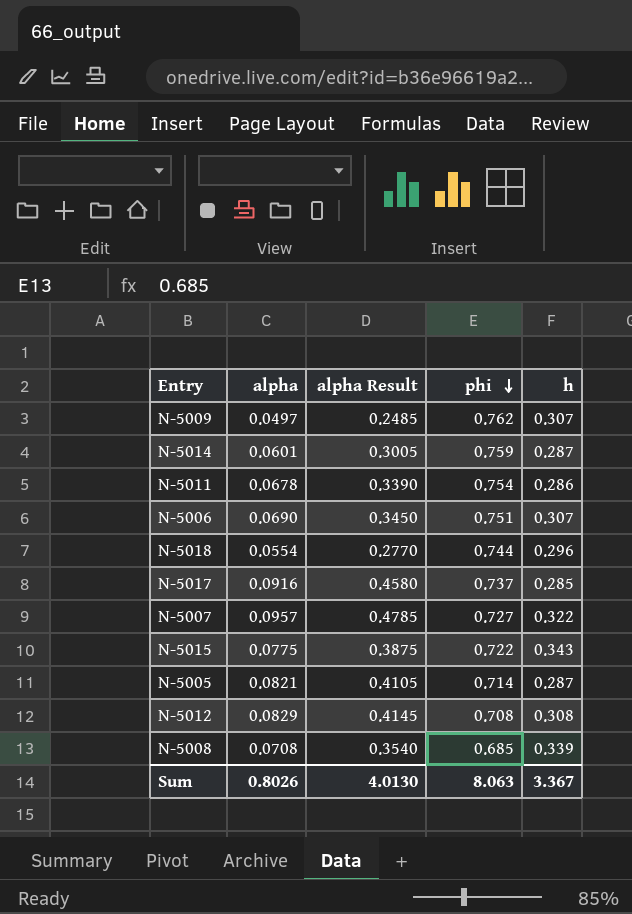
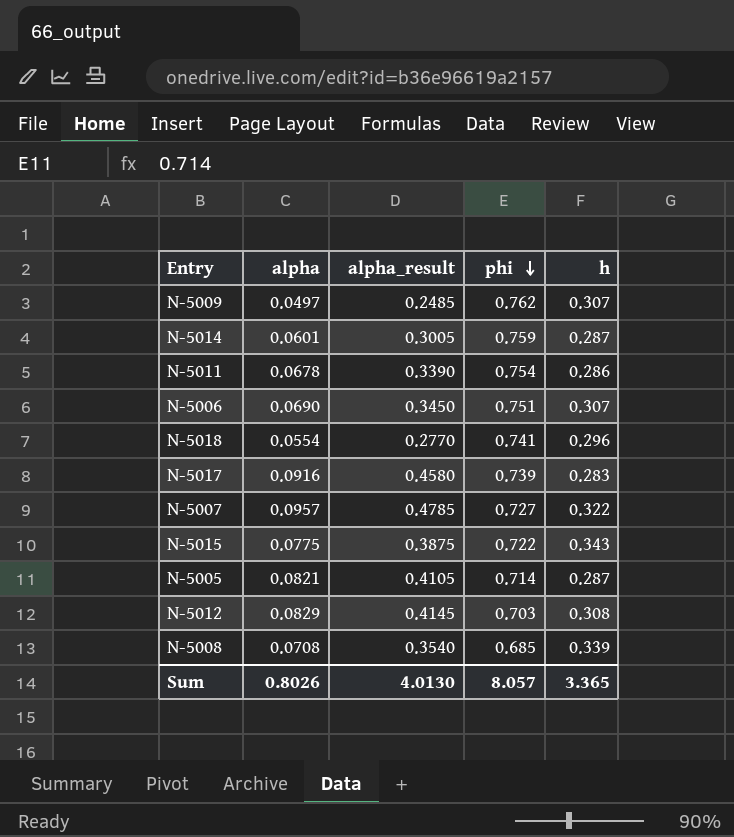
column name: alpha Result -> alpha_result
N-5018 | phi: 0.744 -> 0.741
N-5017 | phi: 0.737 -> 0.739
N-5017 | h: 0.285 -> 0.283
N-5012 | phi: 0.708 -> 0.703
Sum | phi: 8.063 -> 8.057
Sum | h: 3.367 -> 3.365

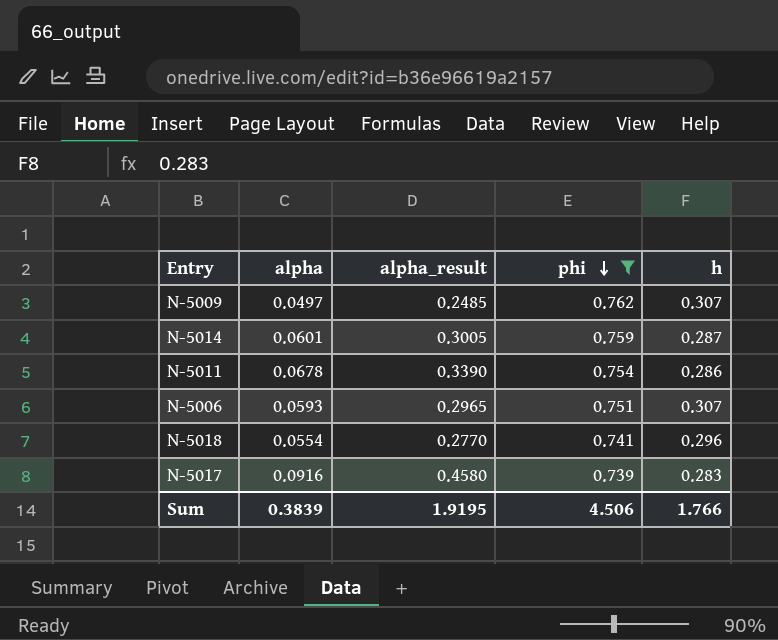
filter: none -> phi >= 0.739
N-5006 | alpha: 0.0690 -> 0.0593
N-5006 | alpha_result: 0.3450 -> 0.2965
Sum | alpha: 0.8026 -> 0.3839
Sum | alpha_result: 4.0130 -> 1.9195
Sum | phi: 8.057 -> 4.506
Sum | h: 3.365 -> 1.766

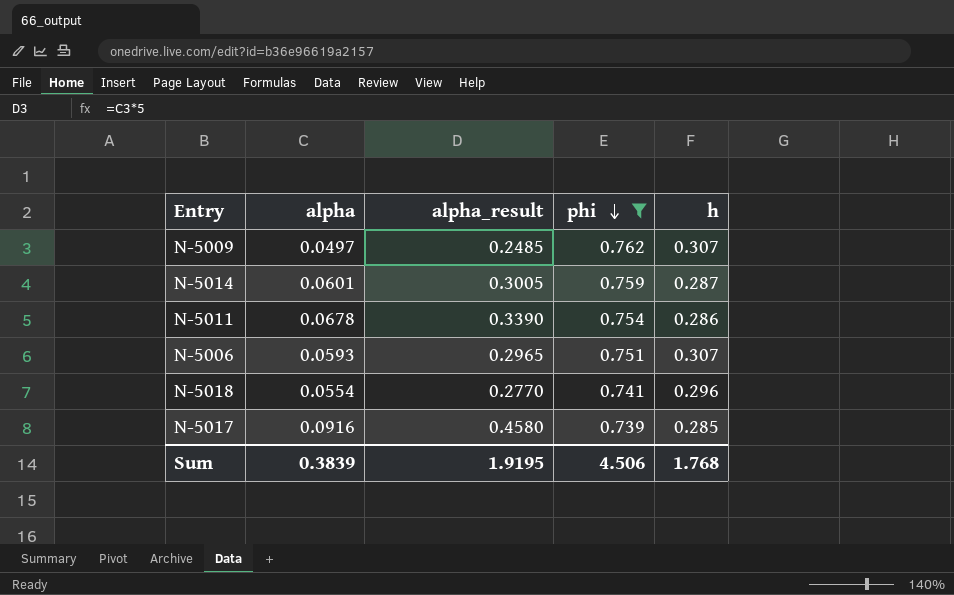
N-5017 | h: 0.283 -> 0.285
Sum | h: 1.766 -> 1.768

